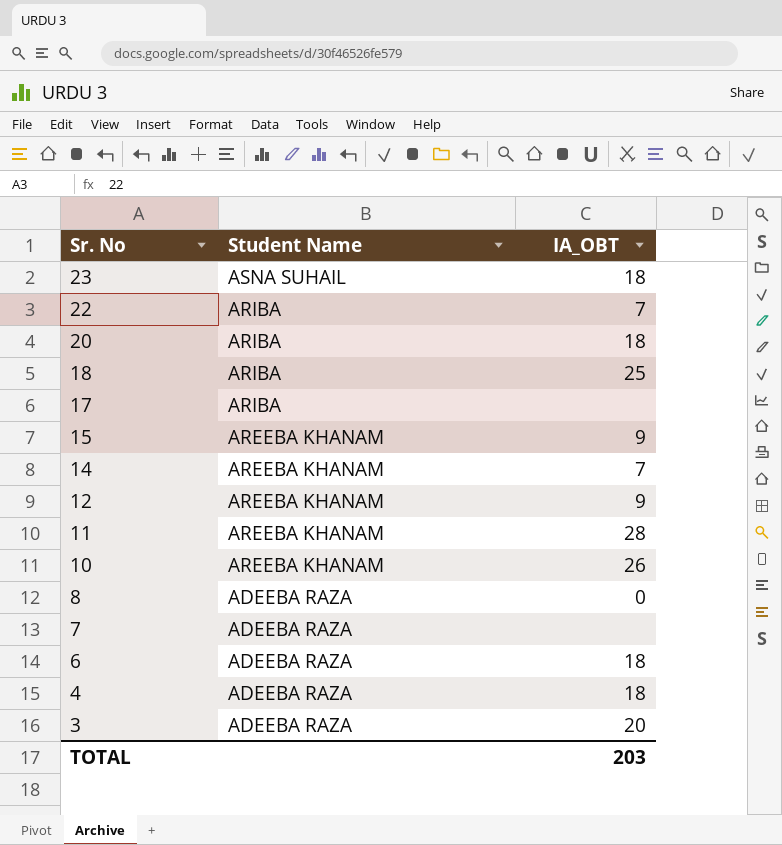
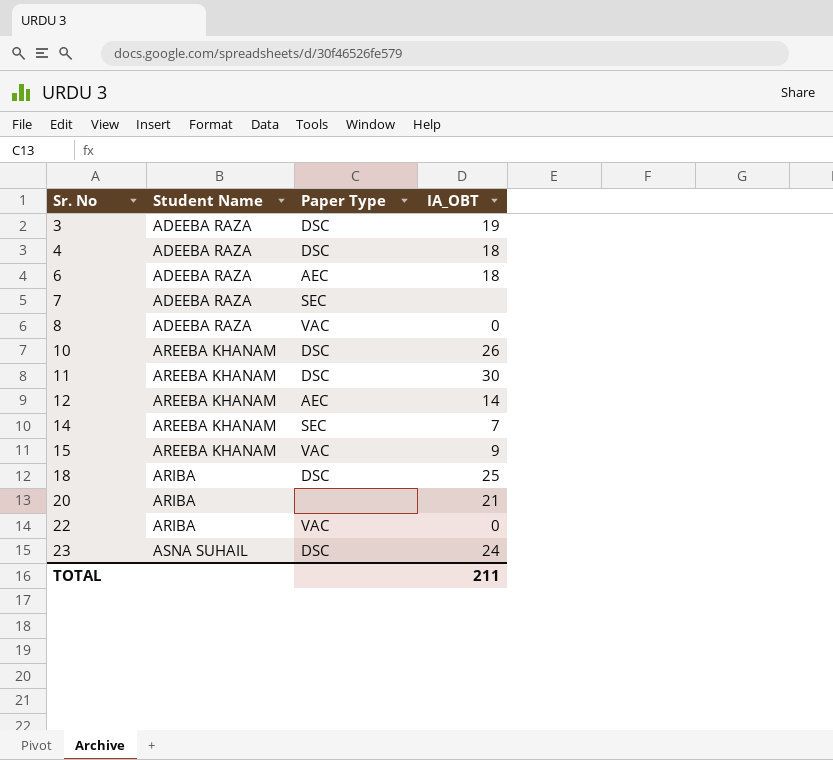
row order: Sr. No descending -> Sr. No ascending
column Paper Type | position: none -> 3
row 17: ARIBA | none -> none
3 | IA_OBT: 20 -> 19
11 | IA_OBT: 28 -> 30
12 | IA_OBT: 9 -> 14
20 | IA_OBT: 18 -> 21
22 | IA_OBT: 7 -> 0
23 | IA_OBT: 18 -> 24
TOTAL | IA_OBT: 203 -> 211

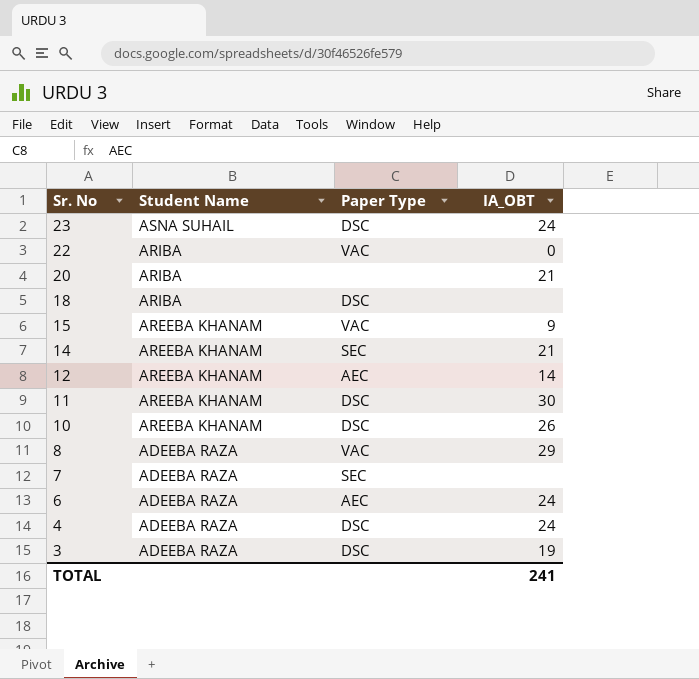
row order: Sr. No ascending -> Sr. No descending
18 | IA_OBT: 25 -> none
14 | IA_OBT: 7 -> 21
8 | IA_OBT: 0 -> 29
6 | IA_OBT: 18 -> 24
4 | IA_OBT: 18 -> 24
TOTAL | IA_OBT: 211 -> 241

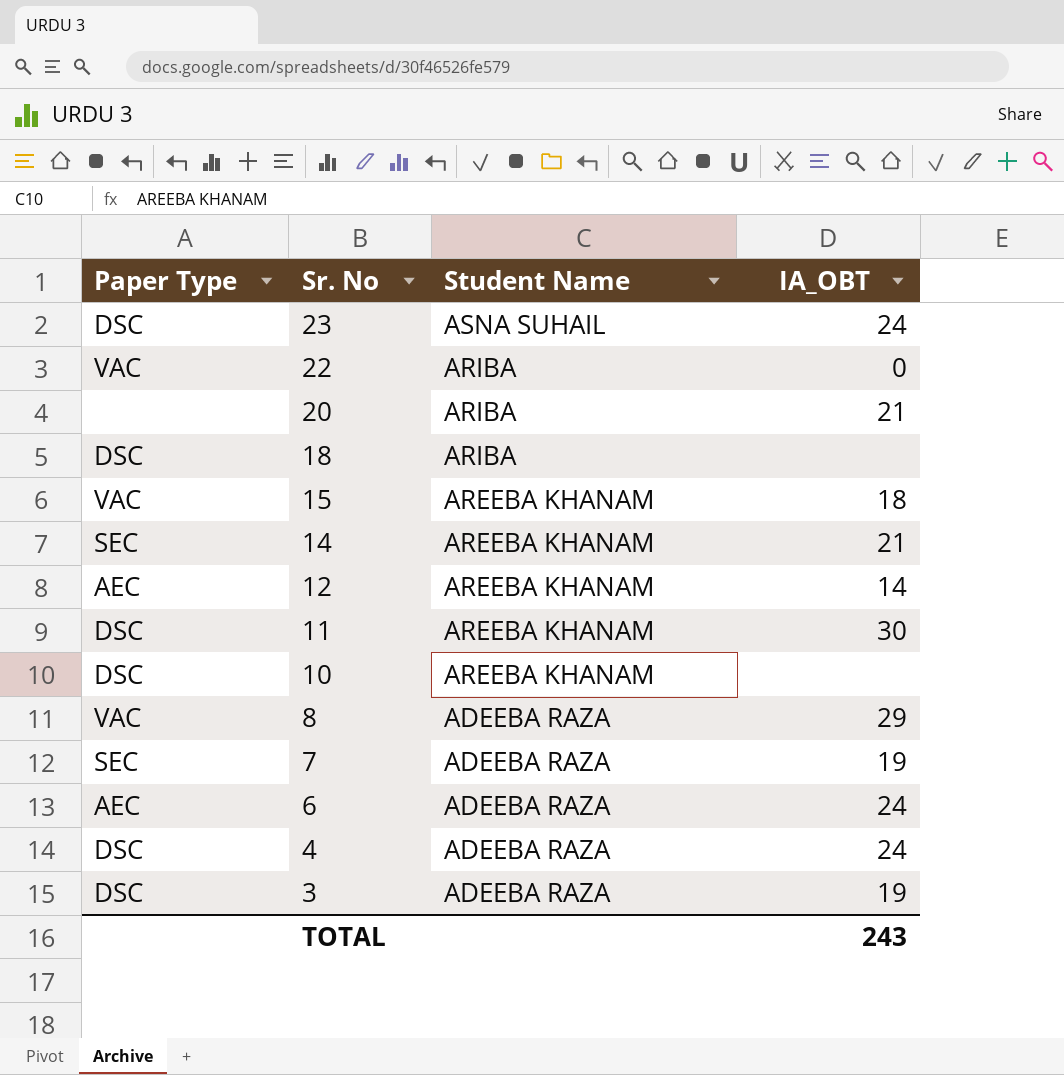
column Paper Type | position: 3 -> 1
15 | IA_OBT: 9 -> 18
10 | IA_OBT: 26 -> none
7 | IA_OBT: none -> 19
TOTAL | IA_OBT: 241 -> 243

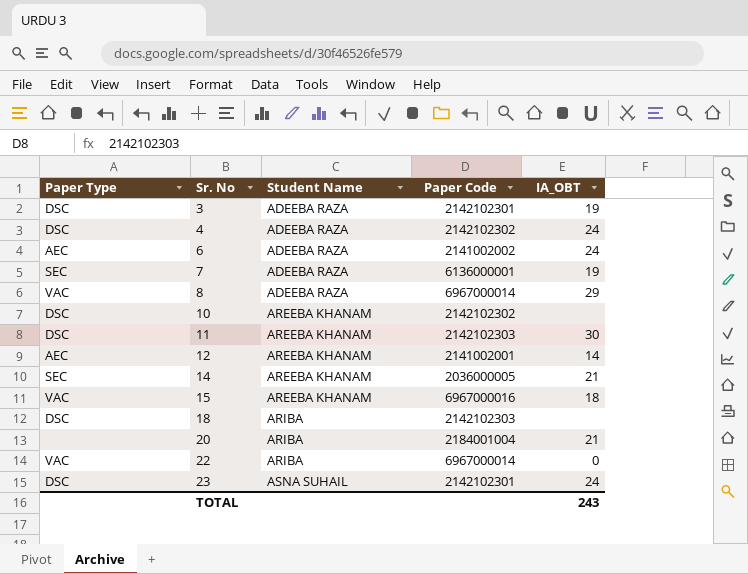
row order: Sr. No descending -> Sr. No ascending
column Paper Code | position: none -> 4

